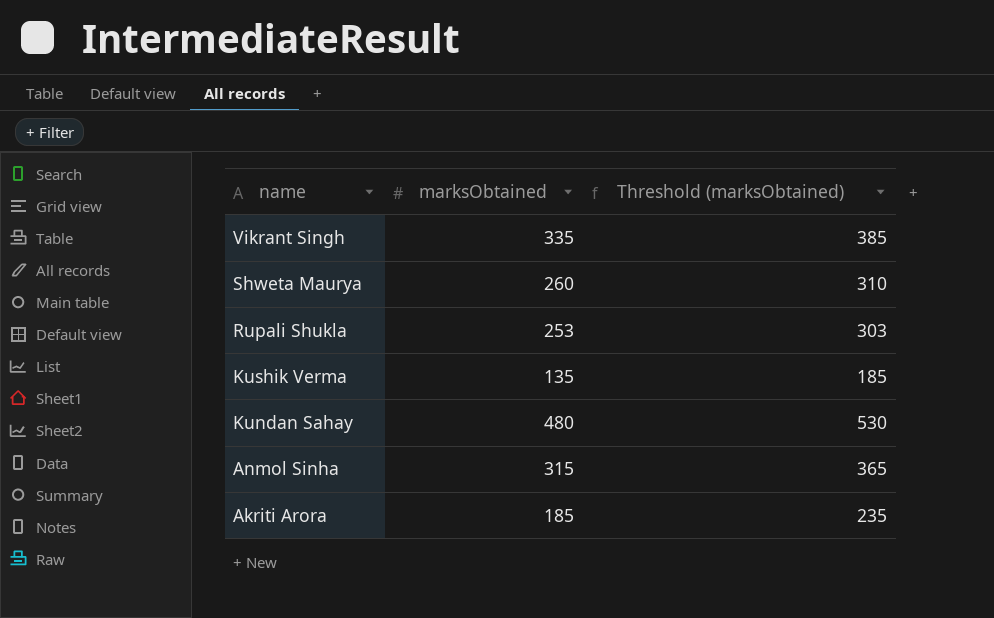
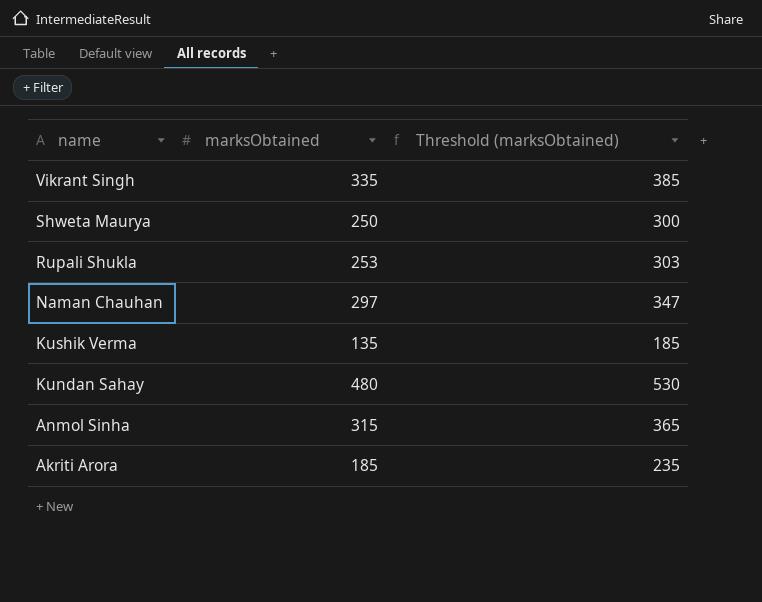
Shweta Maurya | marksObtained: 260 -> 250
Shweta Maurya | Threshold (marksObtained): 310 -> 300
row Naman Chauhan: none -> 297 | 347

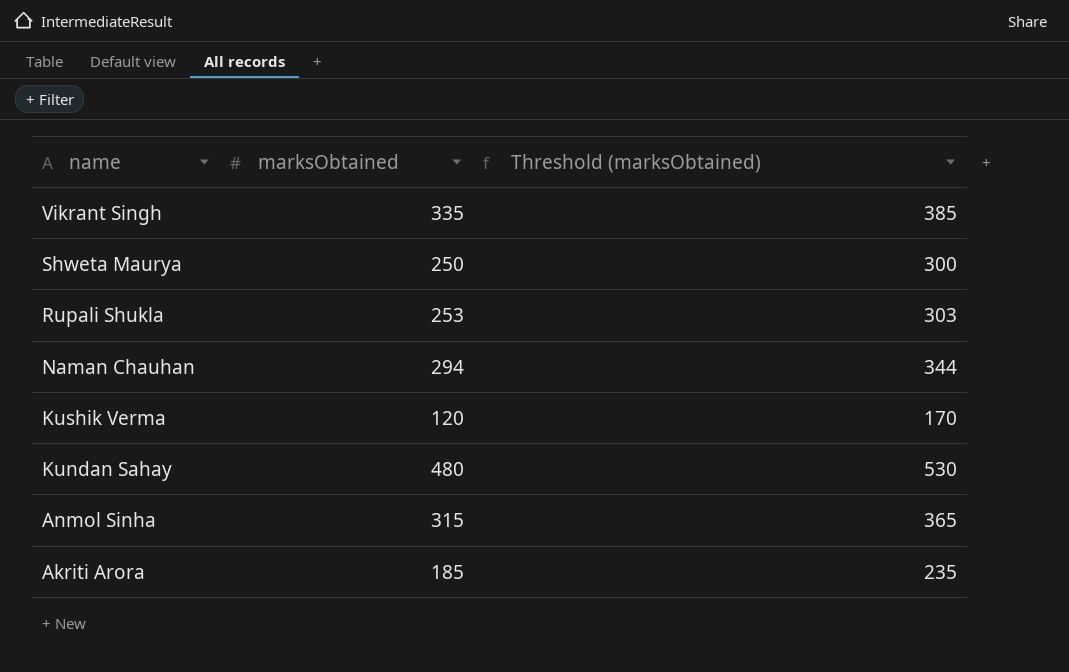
Naman Chauhan | marksObtained: 297 -> 294
Naman Chauhan | Threshold (marksObtained): 347 -> 344
Kushik Verma | marksObtained: 135 -> 120
Kushik Verma | Threshold (marksObtained): 185 -> 170

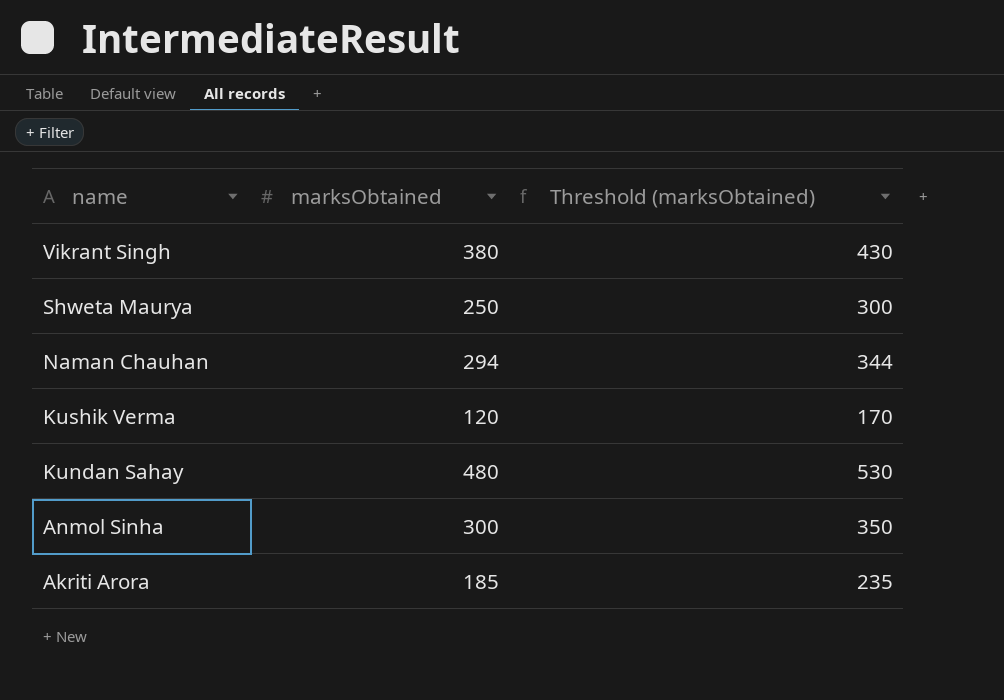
row Rupali Shukla: 253 | 303 -> none
Vikrant Singh | marksObtained: 335 -> 380
Vikrant Singh | Threshold (marksObtained): 385 -> 430
Anmol Sinha | marksObtained: 315 -> 300
Anmol Sinha | Threshold (marksObtained): 365 -> 350

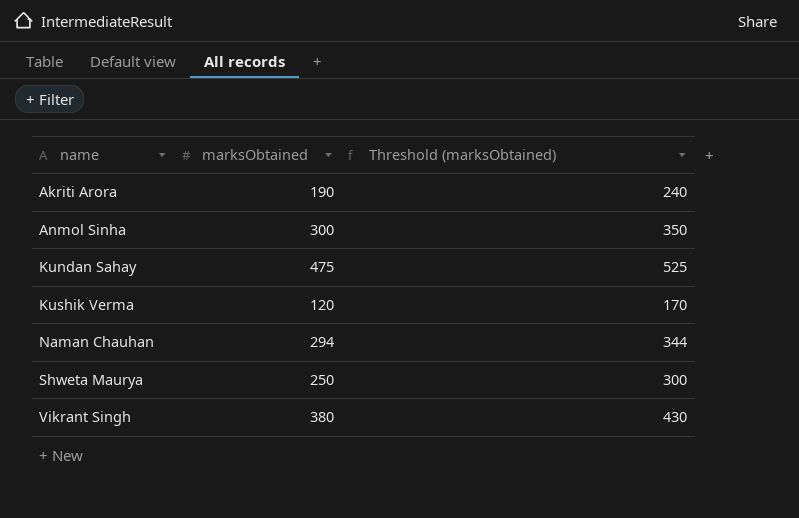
row order: name descending -> name ascending
Akriti Arora | marksObtained: 185 -> 190
Akriti Arora | Threshold (marksObtained): 235 -> 240
Kundan Sahay | marksObtained: 480 -> 475
Kundan Sahay | Threshold (marksObtained): 530 -> 525

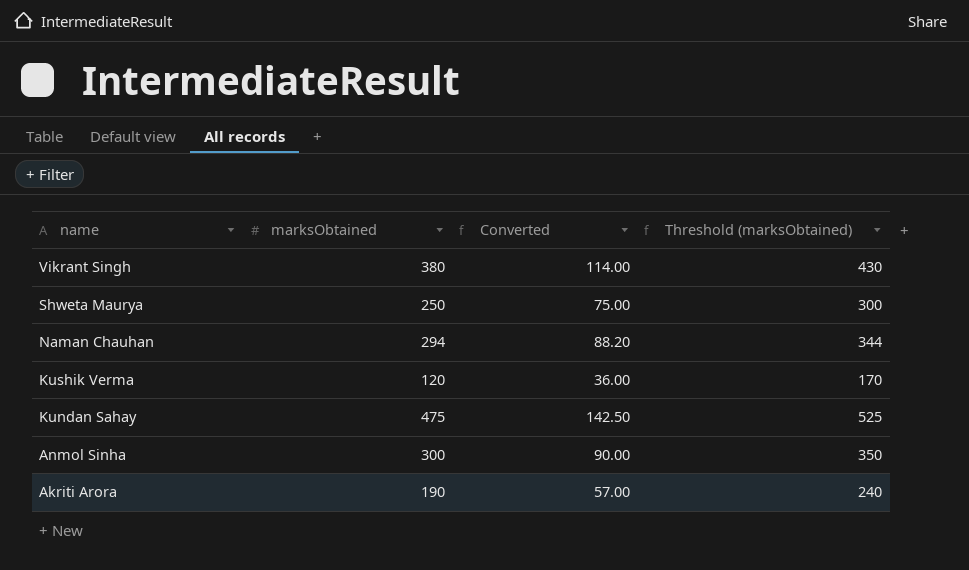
row order: name ascending -> name descending
column Converted | formula: none -> [marksObtained] * 0.3

